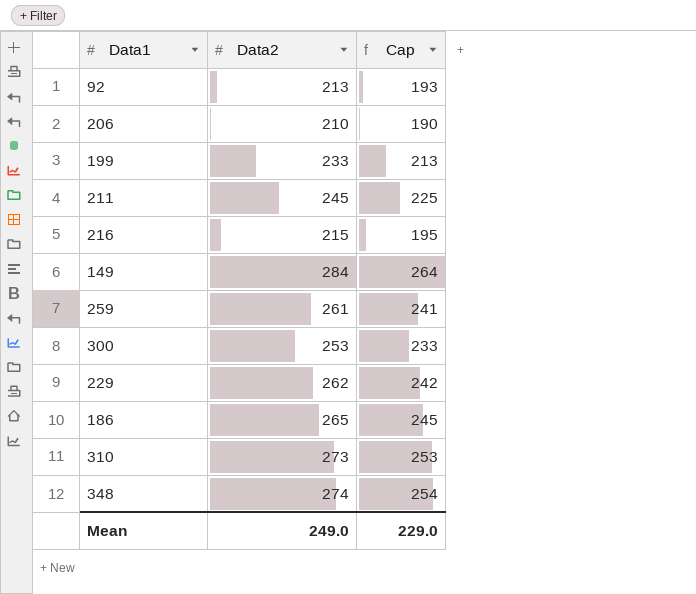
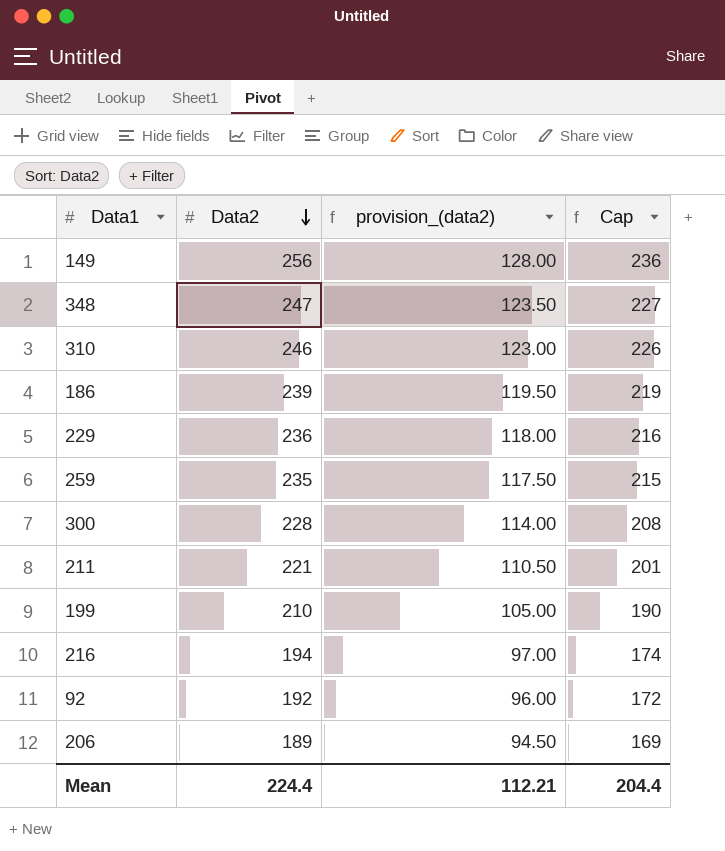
row order: none -> Data2 descending
column provision_(data2) | formula: none -> [Data2] * 0.5
149 | Data2: 284 -> 256
149 | Cap: 264 -> 236
348 | Data2: 274 -> 247
348 | Cap: 254 -> 227
310 | Data2: 273 -> 246
310 | Cap: 253 -> 226
186 | Data2: 265 -> 239
186 | Cap: 245 -> 219
229 | Data2: 262 -> 236
229 | Cap: 242 -> 216
259 | Data2: 261 -> 235
259 | Cap: 241 -> 215
300 | Data2: 253 -> 228
300 | Cap: 233 -> 208
211 | Data2: 245 -> 221
211 | Cap: 225 -> 201
199 | Data2: 233 -> 210
199 | Cap: 213 -> 190
216 | Data2: 215 -> 194
216 | Cap: 195 -> 174
92 | Data2: 213 -> 192
92 | Cap: 193 -> 172
206 | Data2: 210 -> 189
206 | Cap: 190 -> 169
Mean | Data2: 249.0 -> 224.4
Mean | Cap: 229.0 -> 204.4

